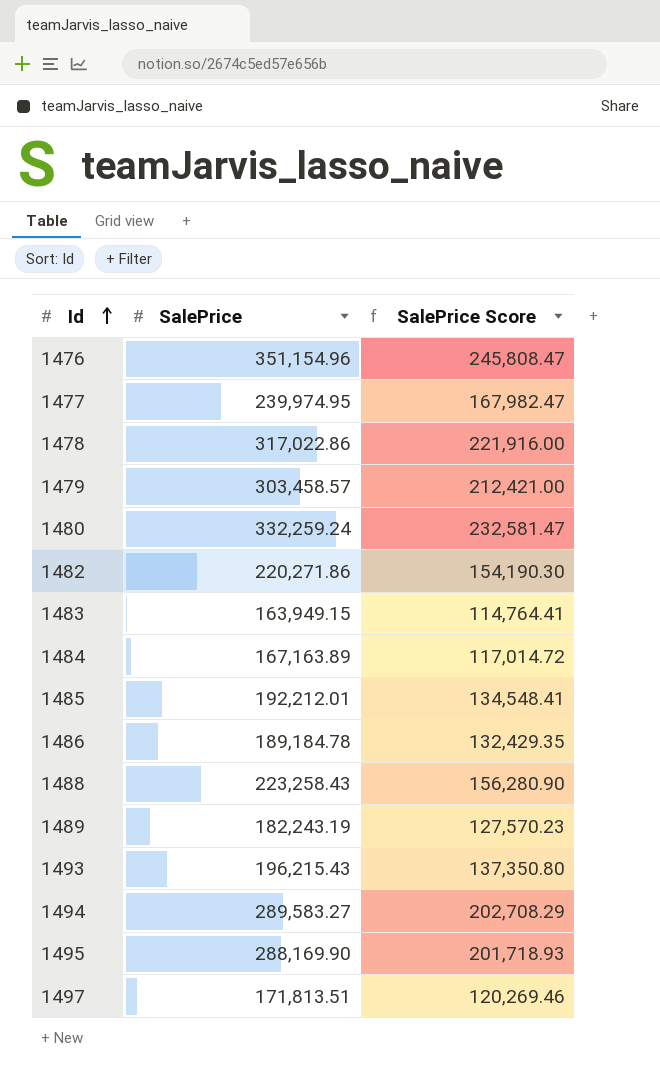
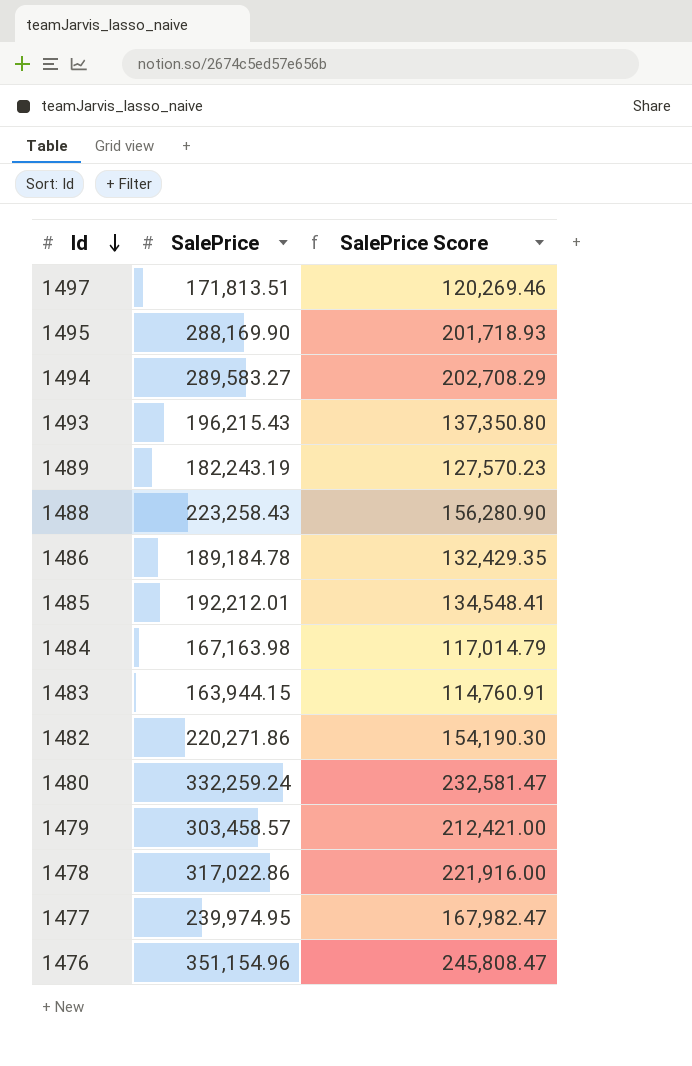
row order: Id ascending -> Id descending
1484 | SalePrice: 167,163.89 -> 167,163.98
1484 | SalePrice Score: 117,014.72 -> 117,014.79
1483 | SalePrice: 163,949.15 -> 163,944.15
1483 | SalePrice Score: 114,764.41 -> 114,760.91

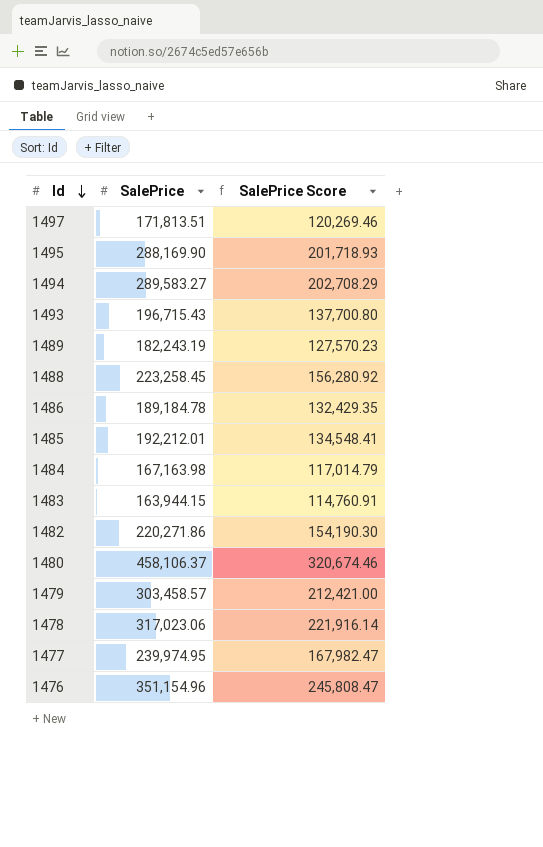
1493 | SalePrice: 196,215.43 -> 196,715.43
1493 | SalePrice Score: 137,350.80 -> 137,700.80
1488 | SalePrice: 223,258.43 -> 223,258.45
1488 | SalePrice Score: 156,280.90 -> 156,280.92
1480 | SalePrice: 332,259.24 -> 458,106.37
1480 | SalePrice Score: 232,581.47 -> 320,674.46
1478 | SalePrice: 317,022.86 -> 317,023.06
1478 | SalePrice Score: 221,916.00 -> 221,916.14

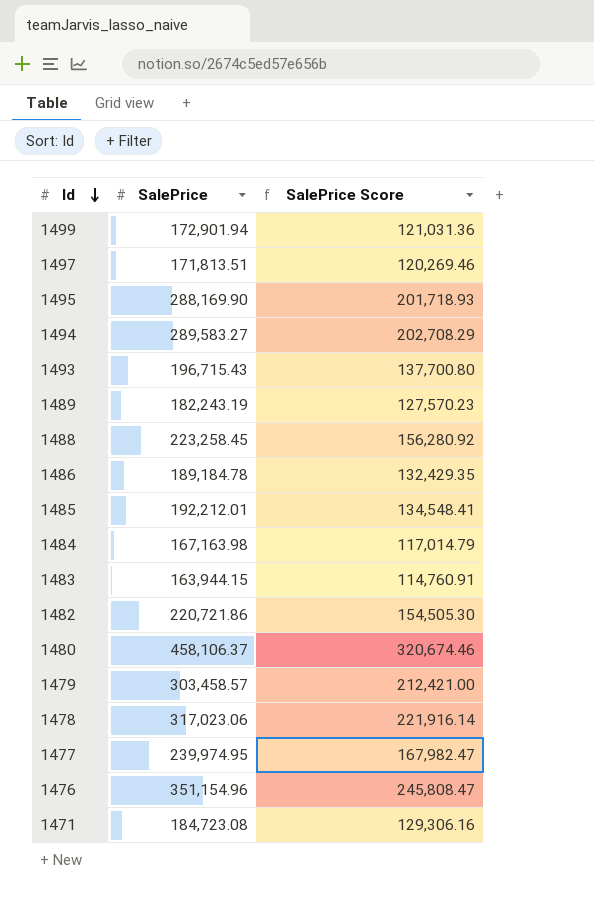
row 1499: none -> 172,901.94 | 121,031.36
1482 | SalePrice: 220,271.86 -> 220,721.86
1482 | SalePrice Score: 154,190.30 -> 154,505.30
row 1471: none -> 184,723.08 | 129,306.16

